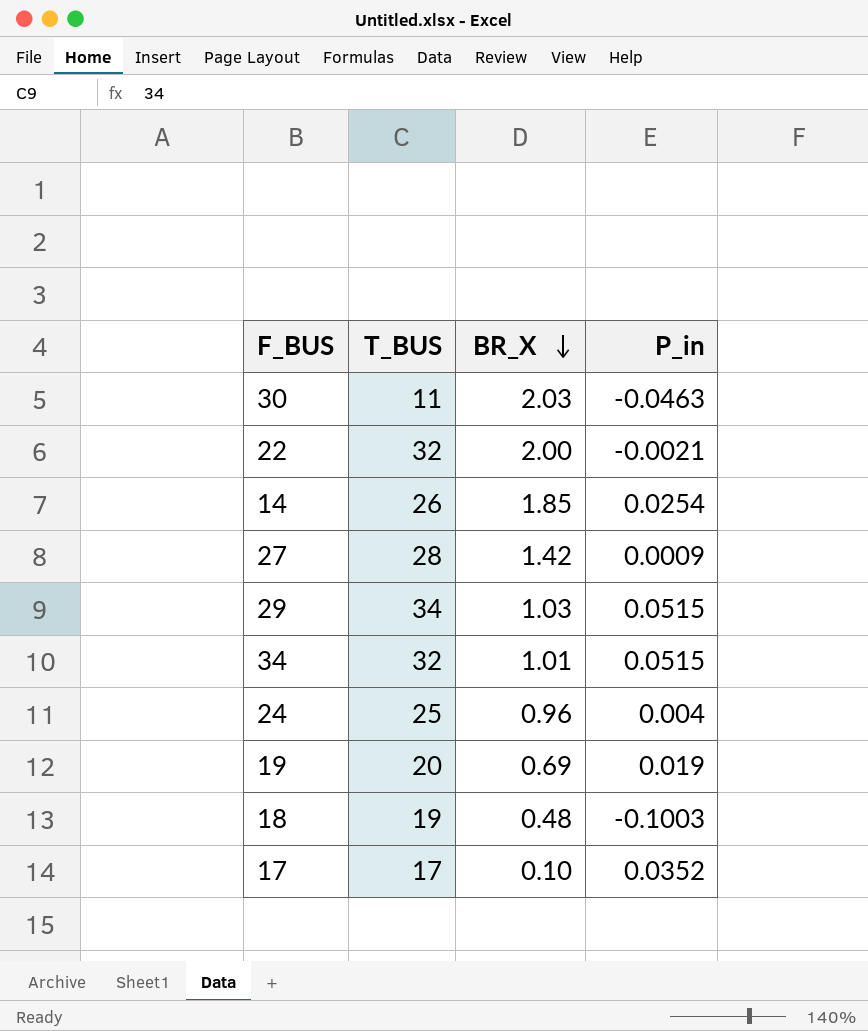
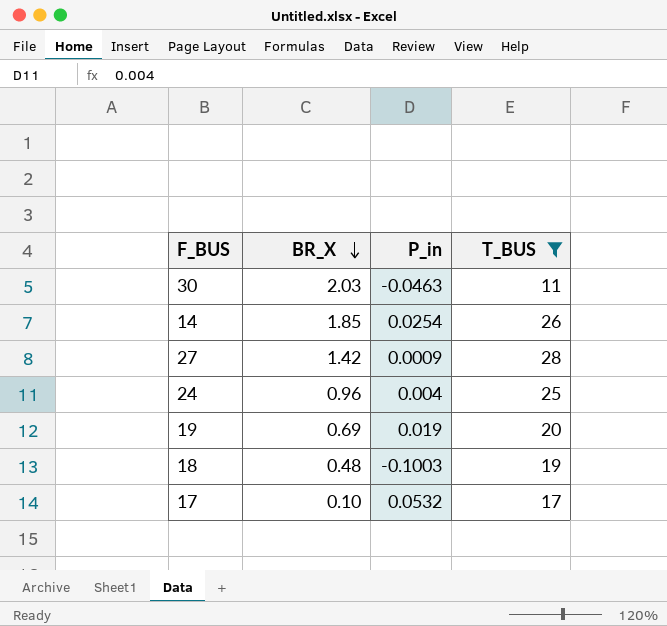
filter: none -> T_BUS <= 28
column T_BUS | position: 2 -> 4
17 | P_in: 0.0352 -> 0.0532

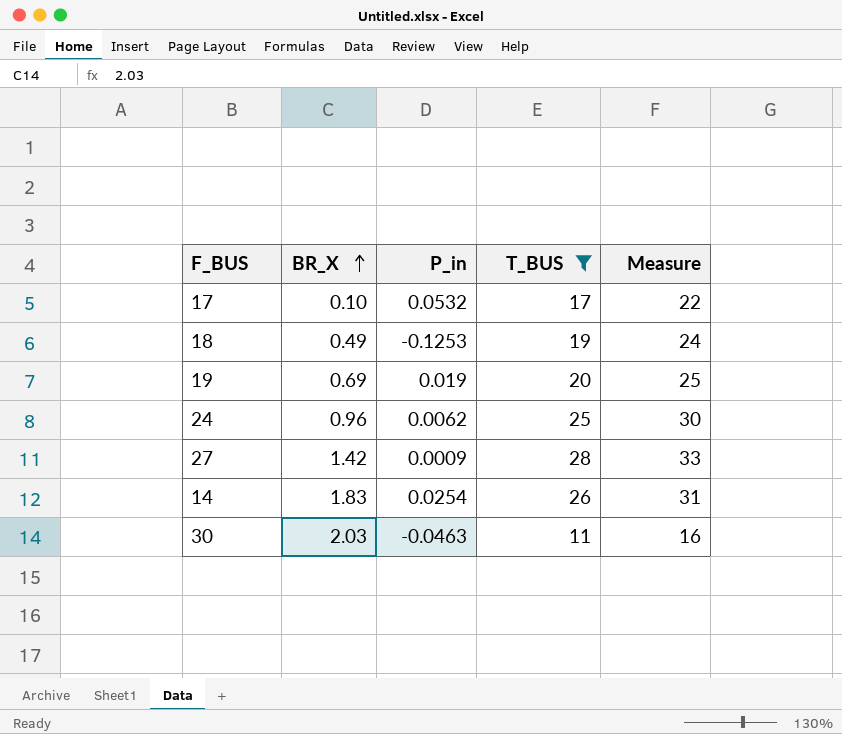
row order: BR_X descending -> BR_X ascending
column Measure | formula: none -> [T_BUS] + 5
18 | BR_X: 0.48 -> 0.49
18 | P_in: -0.1003 -> -0.1253
24 | P_in: 0.004 -> 0.0062
14 | BR_X: 1.85 -> 1.83

